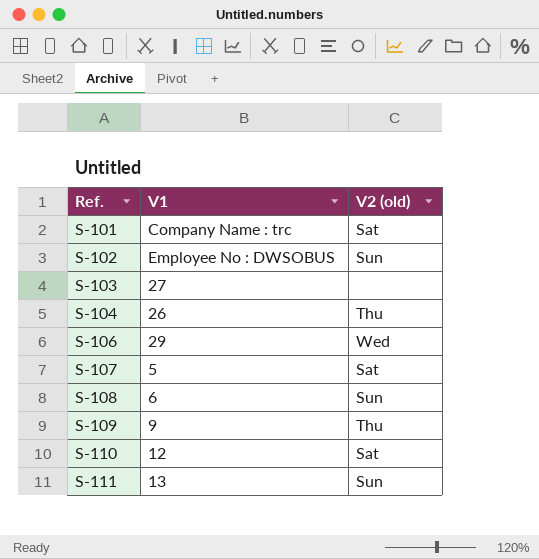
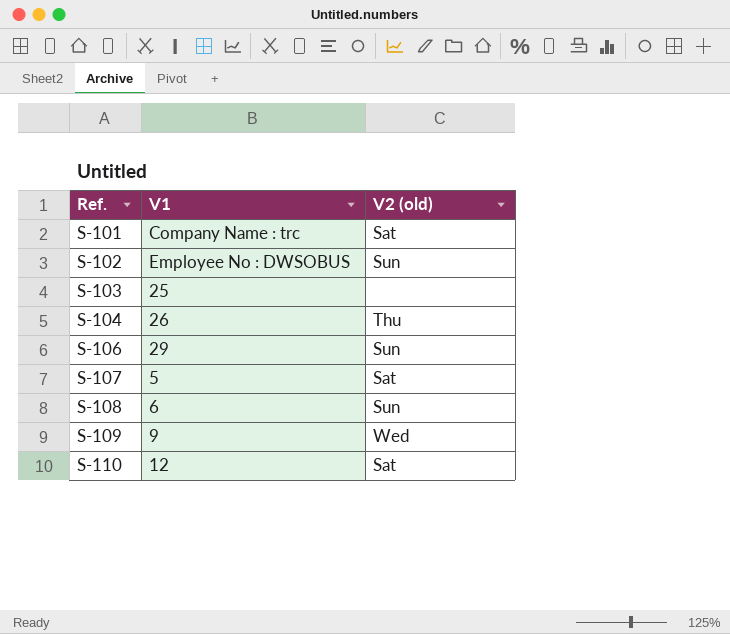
row S-111: 13 | Sun -> none
S-103 | V1: 27 -> 25
S-106 | V2 (old): Wed -> Sun
S-109 | V2 (old): Thu -> Wed

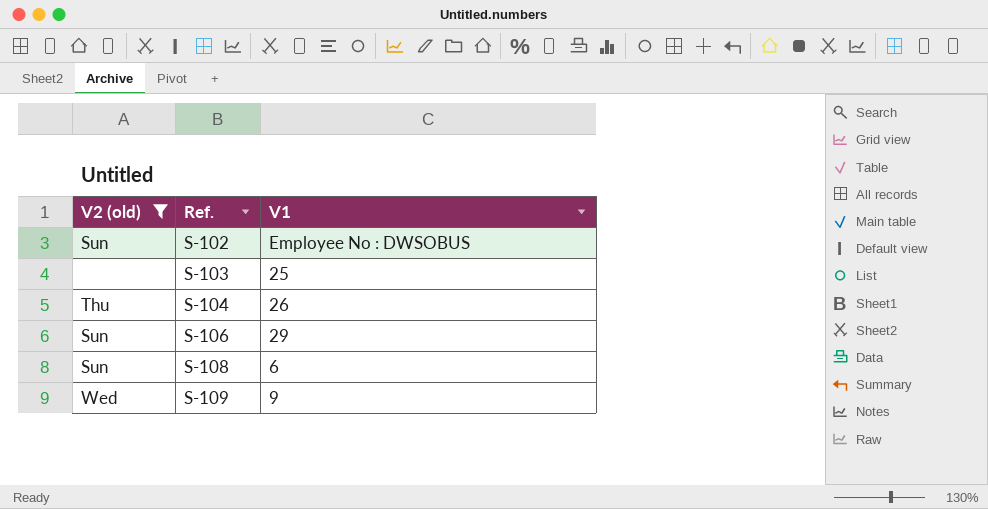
filter: none -> V2 (old) != Sat
column V2 (old) | position: 3 -> 1

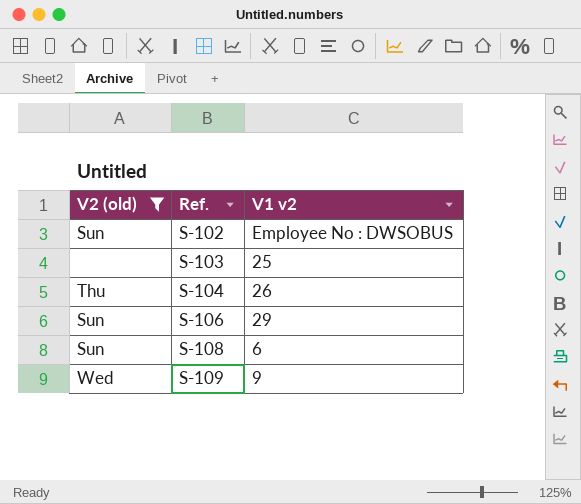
column name: V1 -> V1 v2

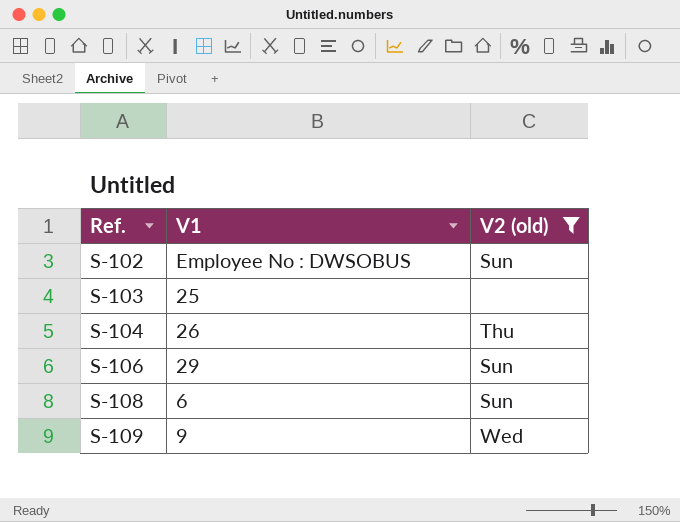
column name: V1 v2 -> V1
column V2 (old) | position: 1 -> 3

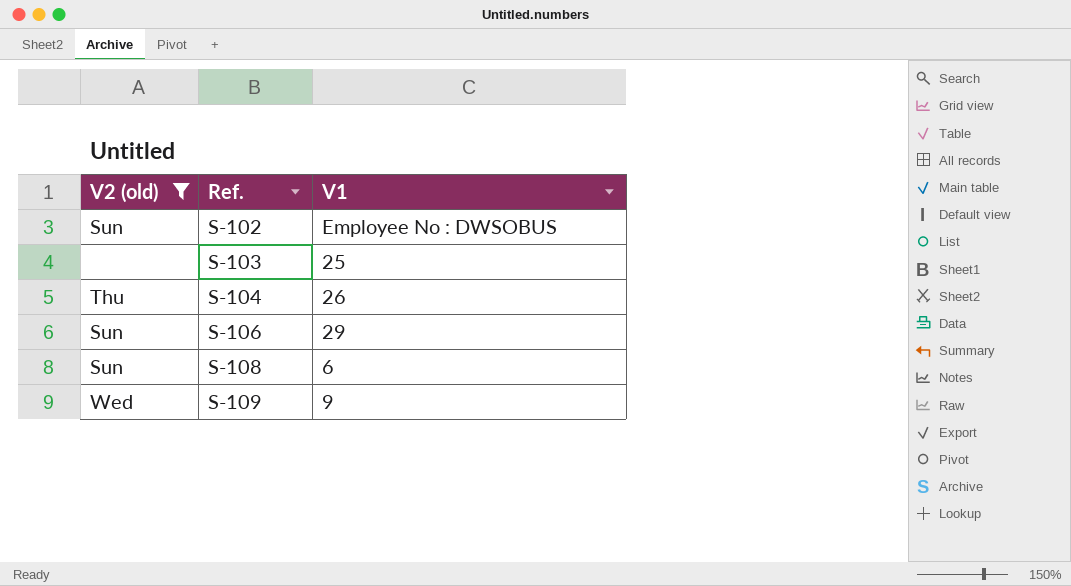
column V2 (old) | position: 3 -> 1

